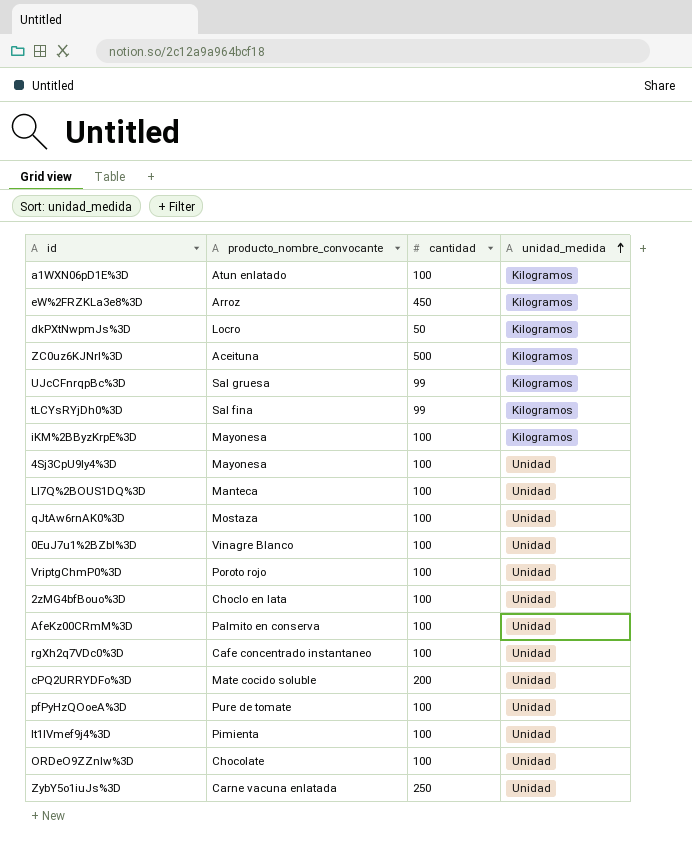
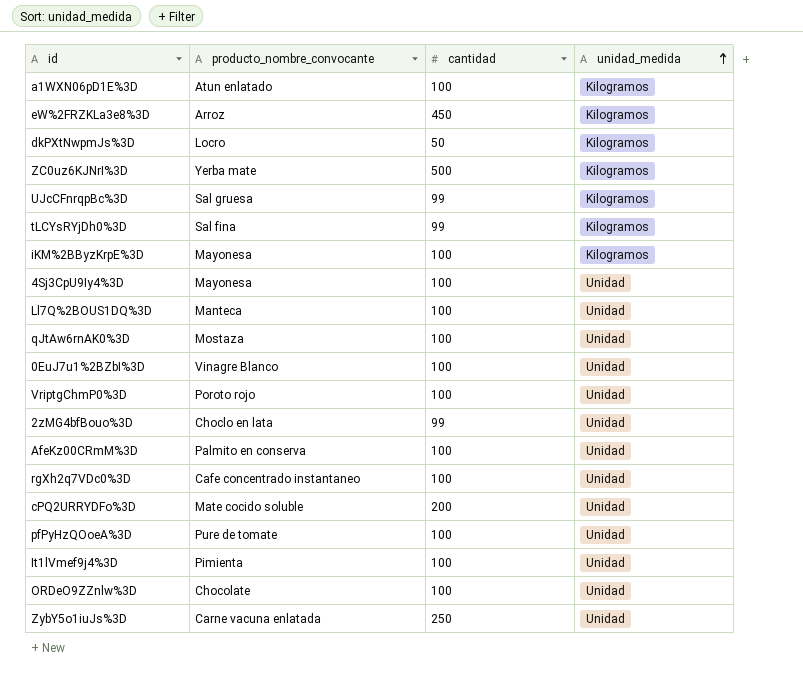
ZC0uz6KJNrI%3D | producto_nombre_convocante: Aceituna -> Yerba mate
2zMG4bfBouo%3D | cantidad: 100 -> 99

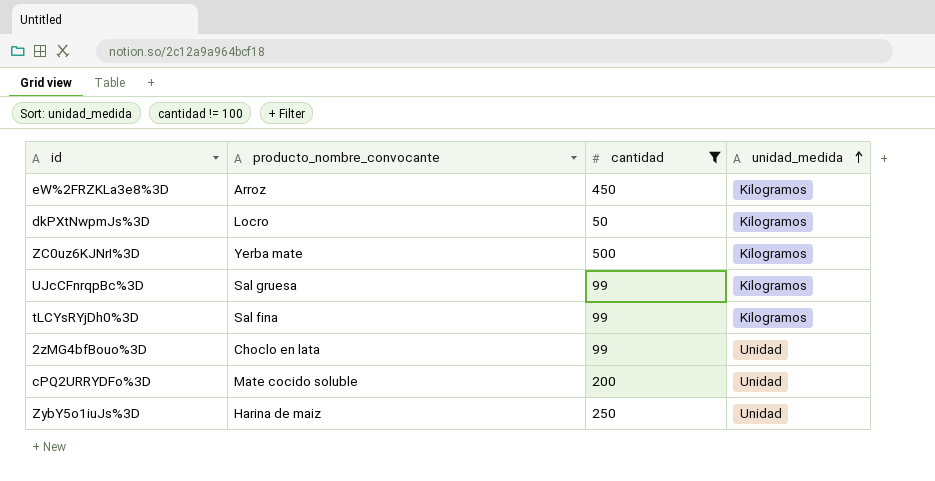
filter: none -> cantidad != 100
ZybY5o1iuJs%3D | producto_nombre_convocante: Carne vacuna enlatada -> Harina de maiz

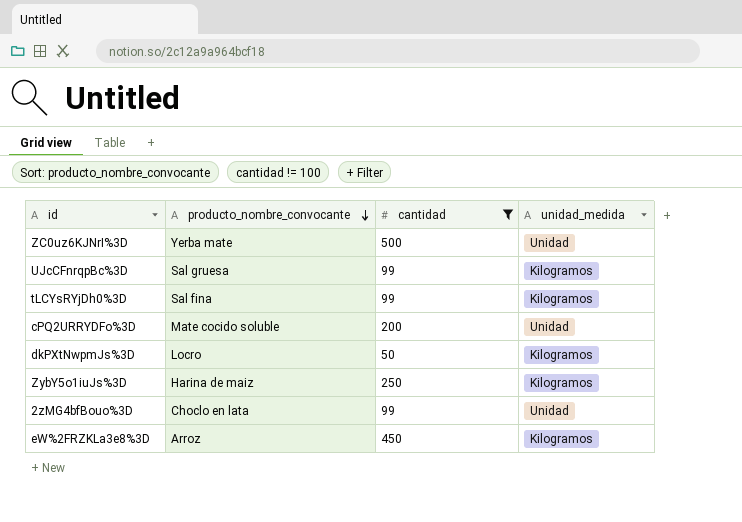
row order: unidad_medida ascending -> producto_nombre_convocante descending
ZC0uz6KJNrI%3D | unidad_medida: Kilogramos -> Unidad
ZybY5o1iuJs%3D | unidad_medida: Unidad -> Kilogramos

